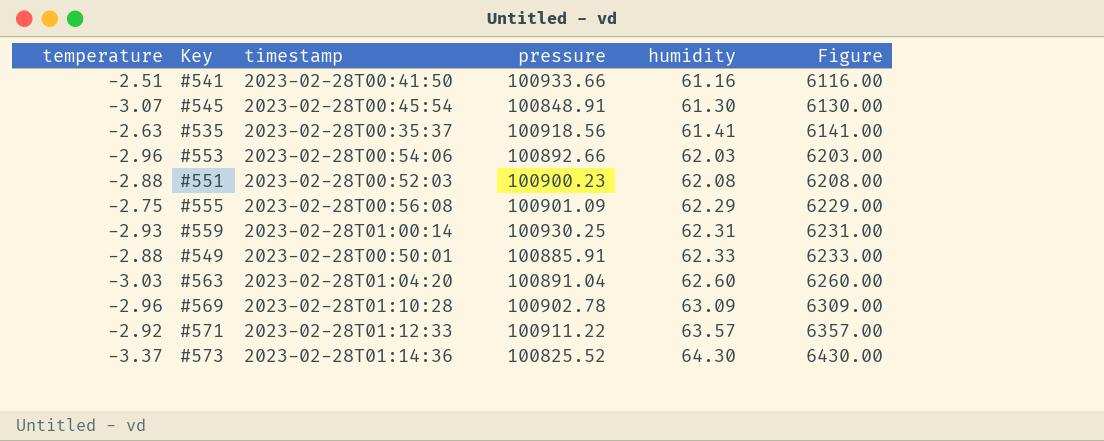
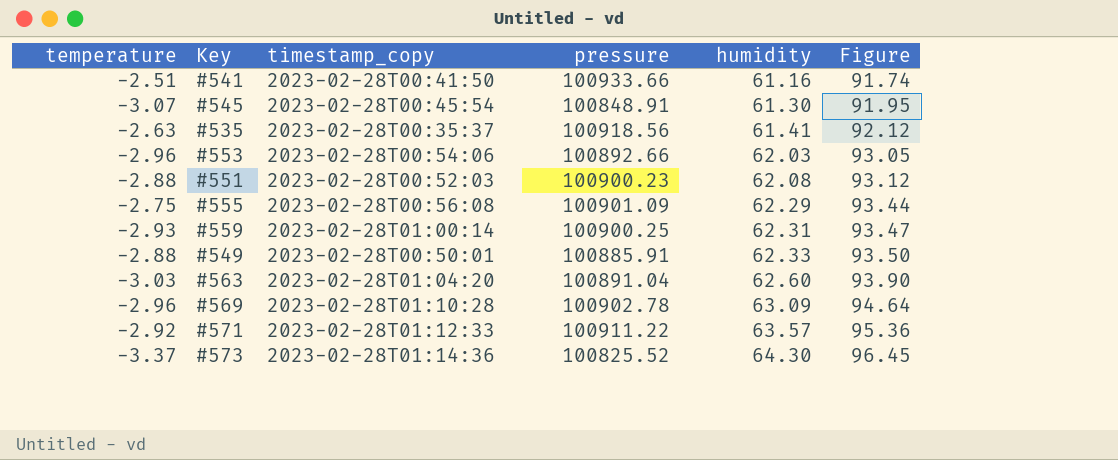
column name: timestamp -> timestamp_copy
column Figure | formula: [humidity] * 100 -> [humidity] * 1.5
#559 | pressure: 100930.25 -> 100900.25

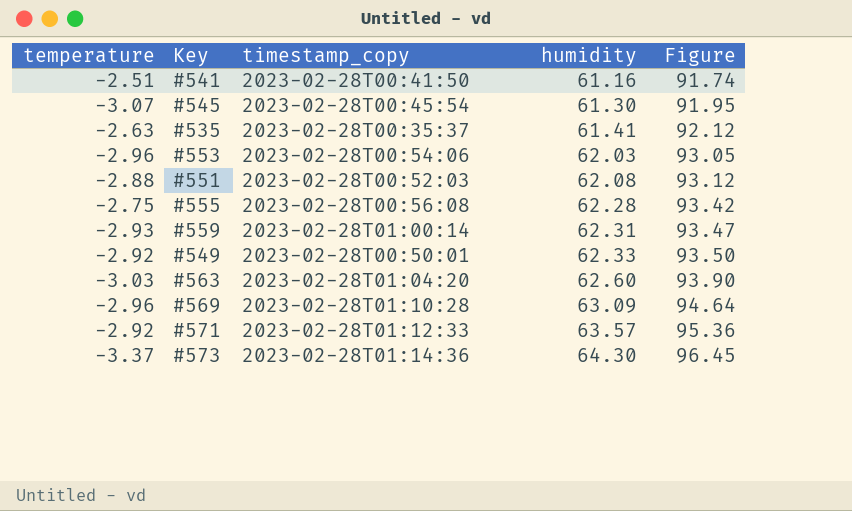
column pressure | position: 4 -> none
#555 | humidity: 62.29 -> 62.28
#555 | Figure: 93.44 -> 93.42
#549 | temperature: -2.88 -> -2.92

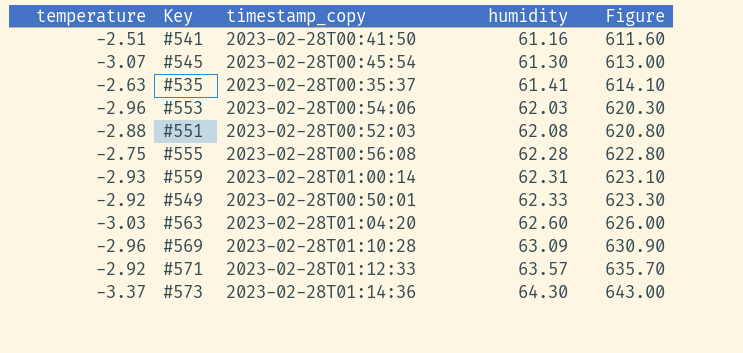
column Figure | formula: [humidity] * 1.5 -> [humidity] * 10

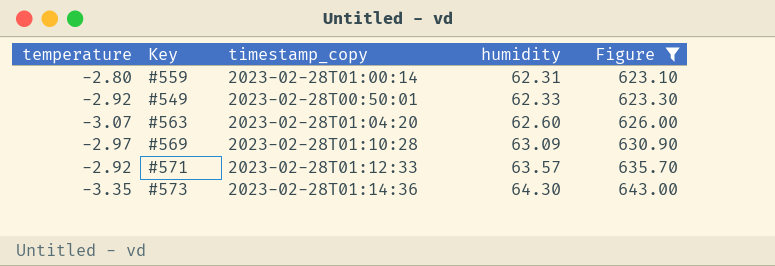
filter: none -> Figure >= 623.10
#559 | temperature: -2.93 -> -2.80
#563 | temperature: -3.03 -> -3.07
#569 | temperature: -2.96 -> -2.97
#573 | temperature: -3.37 -> -3.35

